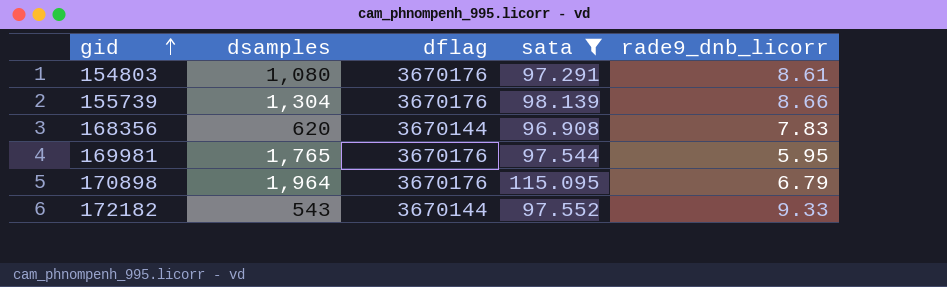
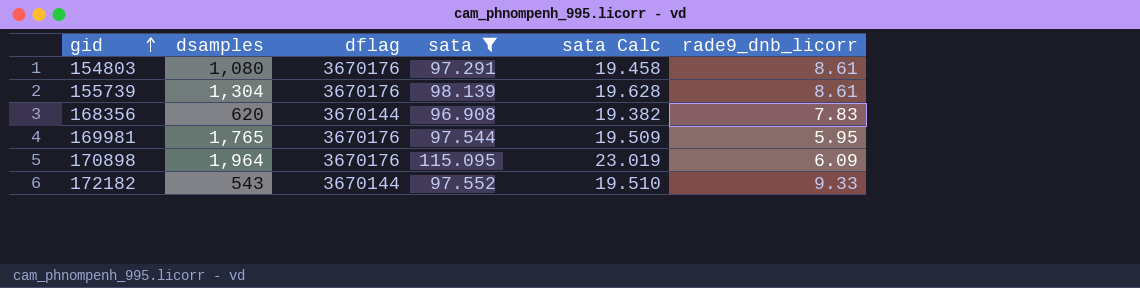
column sata Calc | formula: none -> [sata] * 0.2
155739 | rade9_dnb_licorr: 8.66 -> 8.61
170898 | rade9_dnb_licorr: 6.79 -> 6.09

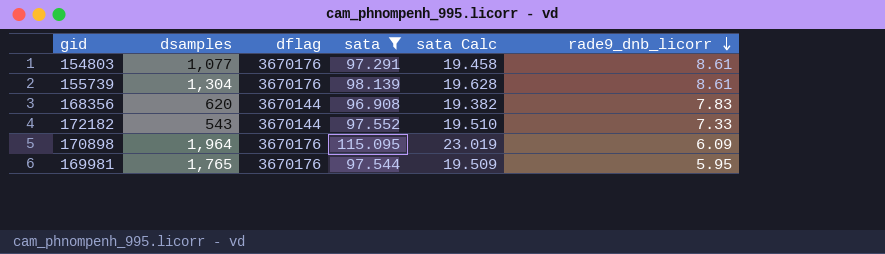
row order: gid ascending -> rade9_dnb_licorr descending
154803 | dsamples: 1,080 -> 1,077
172182 | rade9_dnb_licorr: 9.33 -> 7.33

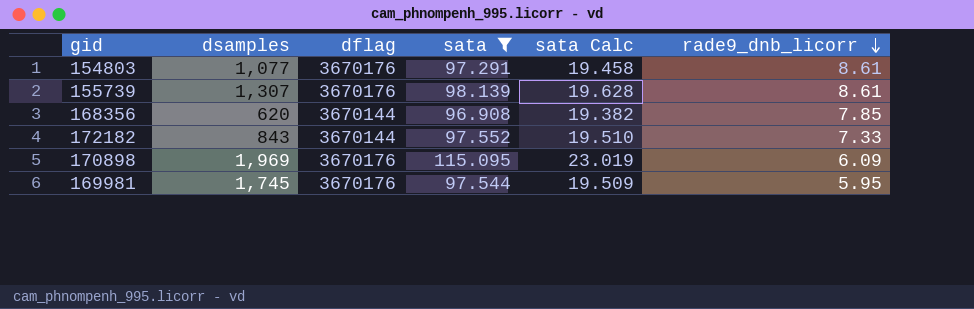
155739 | dsamples: 1,304 -> 1,307
168356 | rade9_dnb_licorr: 7.83 -> 7.85
172182 | dsamples: 543 -> 843
170898 | dsamples: 1,964 -> 1,969
169981 | dsamples: 1,765 -> 1,745

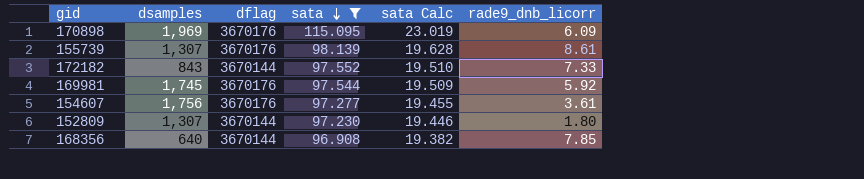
row order: rade9_dnb_licorr descending -> sata descending
row 154803: 1,077 | 3670176 | 97.291 | 19.458 | 8.61 -> none
169981 | rade9_dnb_licorr: 5.95 -> 5.92
row 154607: none -> 1,756 | 3670176 | 97.277 | 19.455 | 3.61
row 152809: none -> 1,307 | 3670144 | 97.230 | 19.446 | 1.80
168356 | dsamples: 620 -> 640

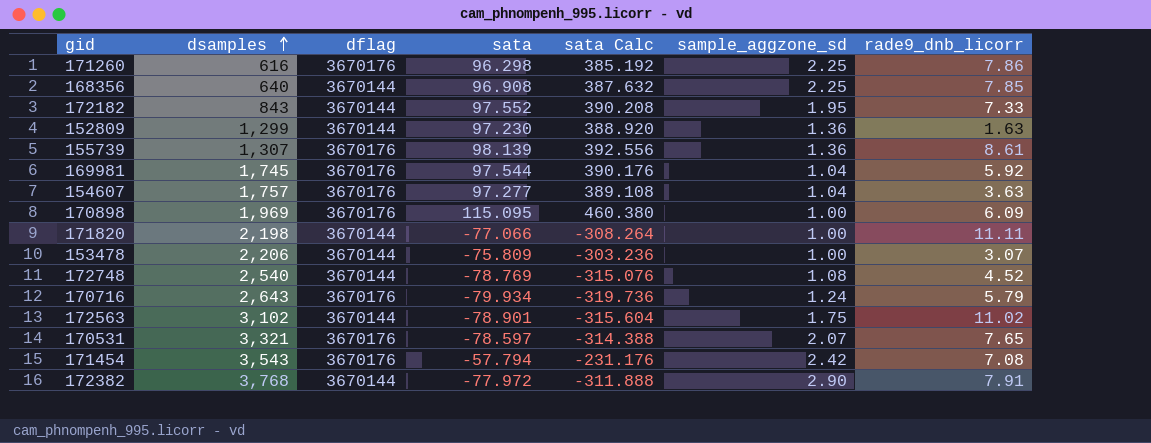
filter: sata >= 96.908 -> none
row order: sata descending -> dsamples ascending
column sata Calc | formula: [sata] * 0.2 -> [sata] * 4
column sample_aggzone_sd | position: none -> 6
152809 | dsamples: 1,307 -> 1,299
152809 | rade9_dnb_licorr: 1.80 -> 1.63
154607 | dsamples: 1,756 -> 1,757
154607 | rade9_dnb_licorr: 3.61 -> 3.63

